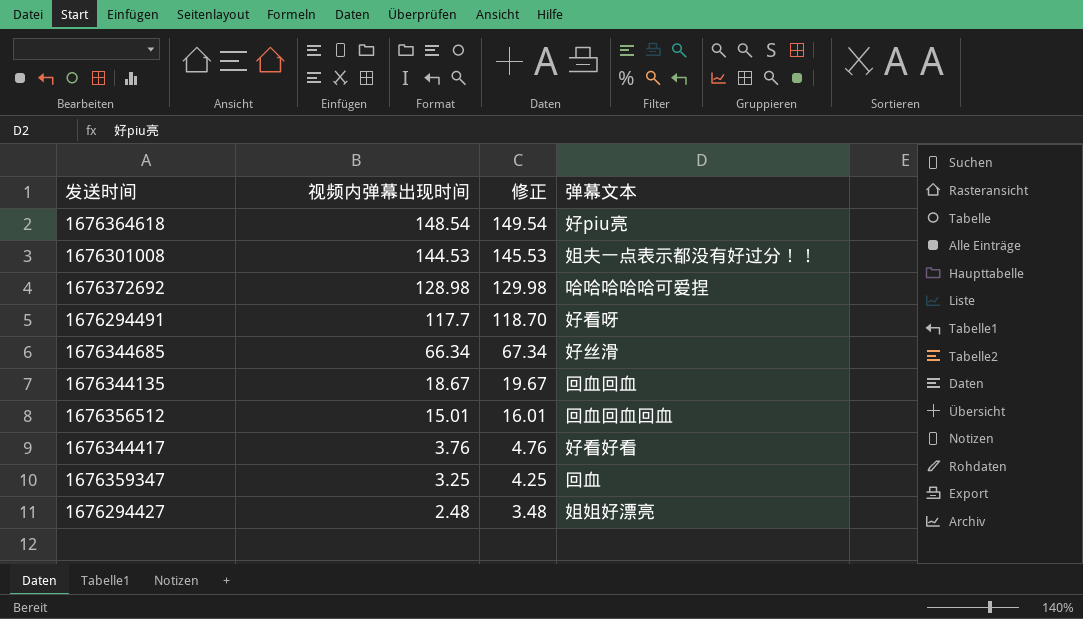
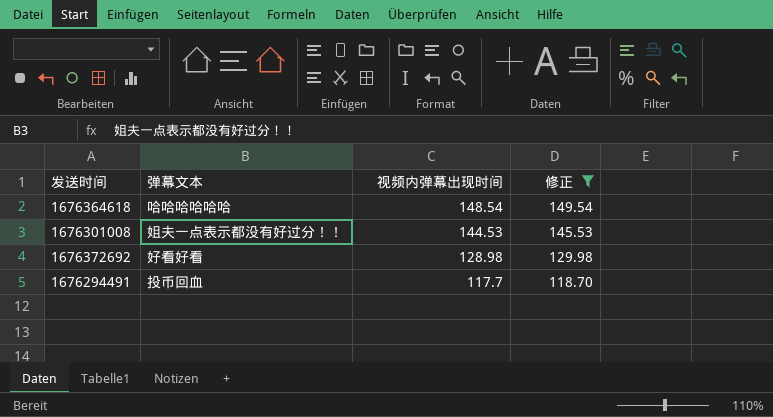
filter: none -> 修正 >= 118.70
column 弹幕文本 | position: 4 -> 2
1676364618 | 弹幕文本: 好piu亮 -> 哈哈哈哈哈哈
1676372692 | 弹幕文本: 哈哈哈哈哈可爱捏 -> 好看好看
1676294491 | 弹幕文本: 好看呀 -> 投币回血

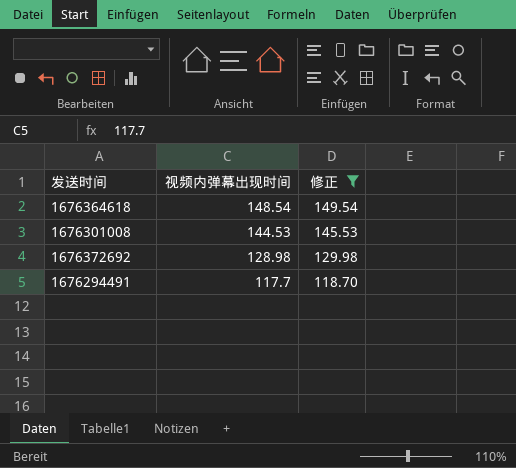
column 弹幕文本 | position: 2 -> none

